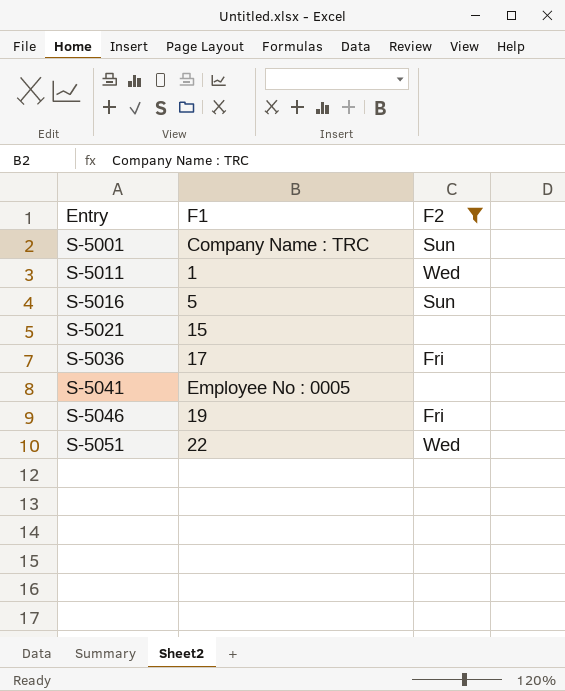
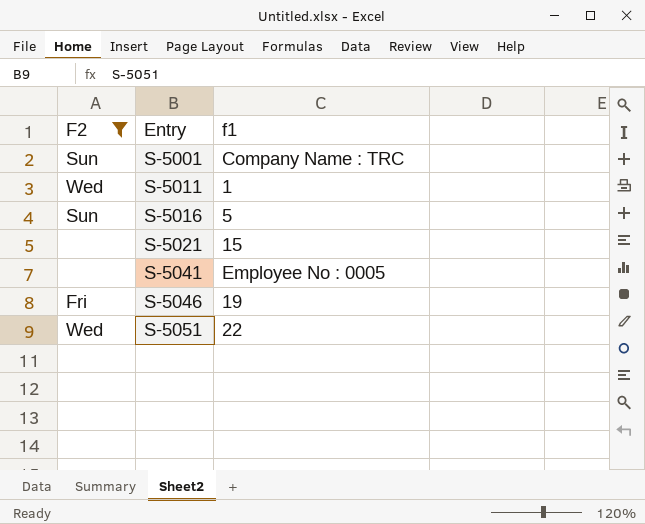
column F2 | position: 3 -> 1
column name: F1 -> f1
row S-5036: 17 | Fri -> none

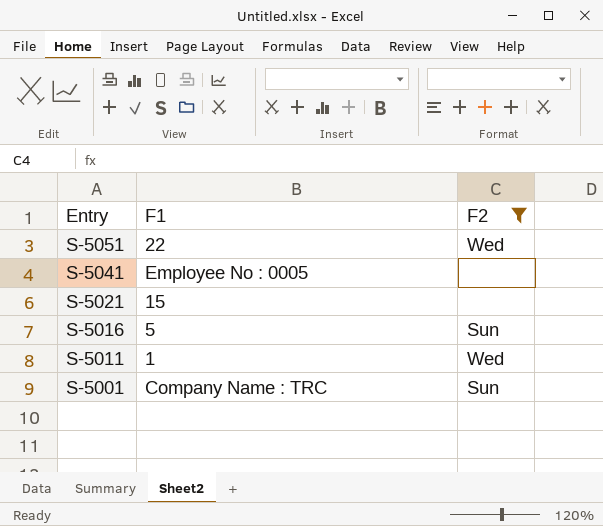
row order: Entry ascending -> Entry descending
column name: f1 -> F1
column F2 | position: 1 -> 3
row S-5046: Fri | 19 -> none

